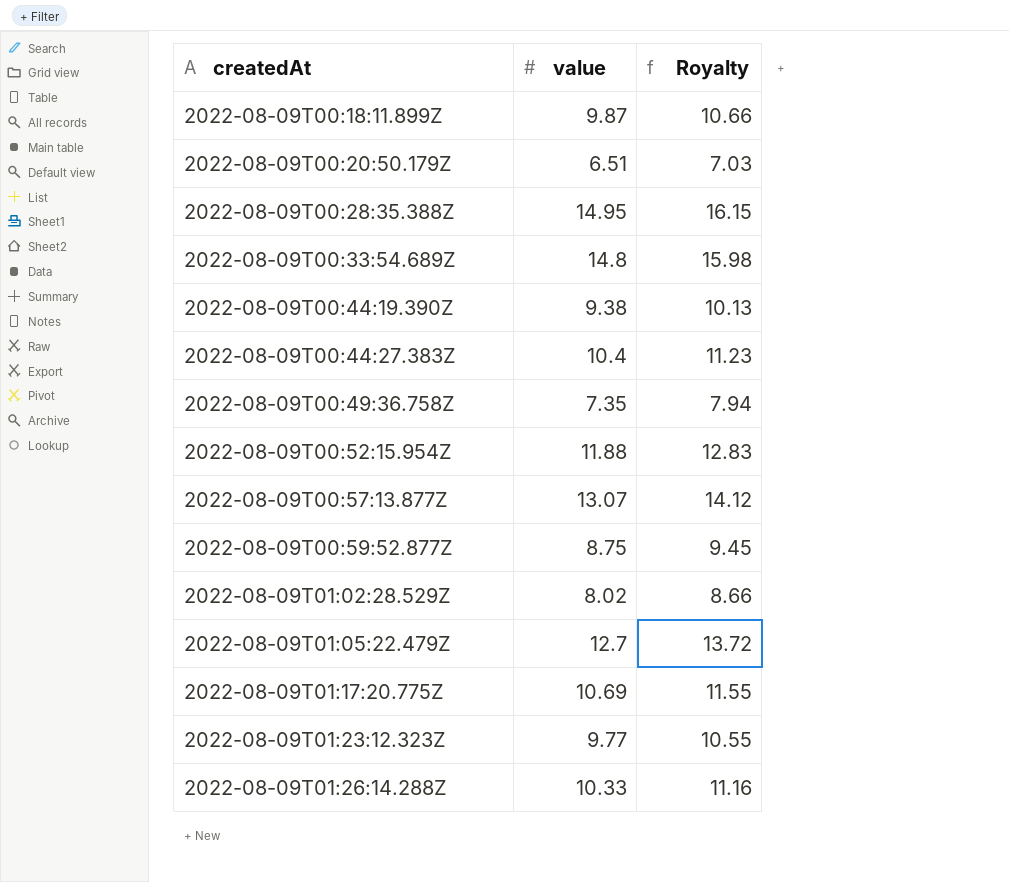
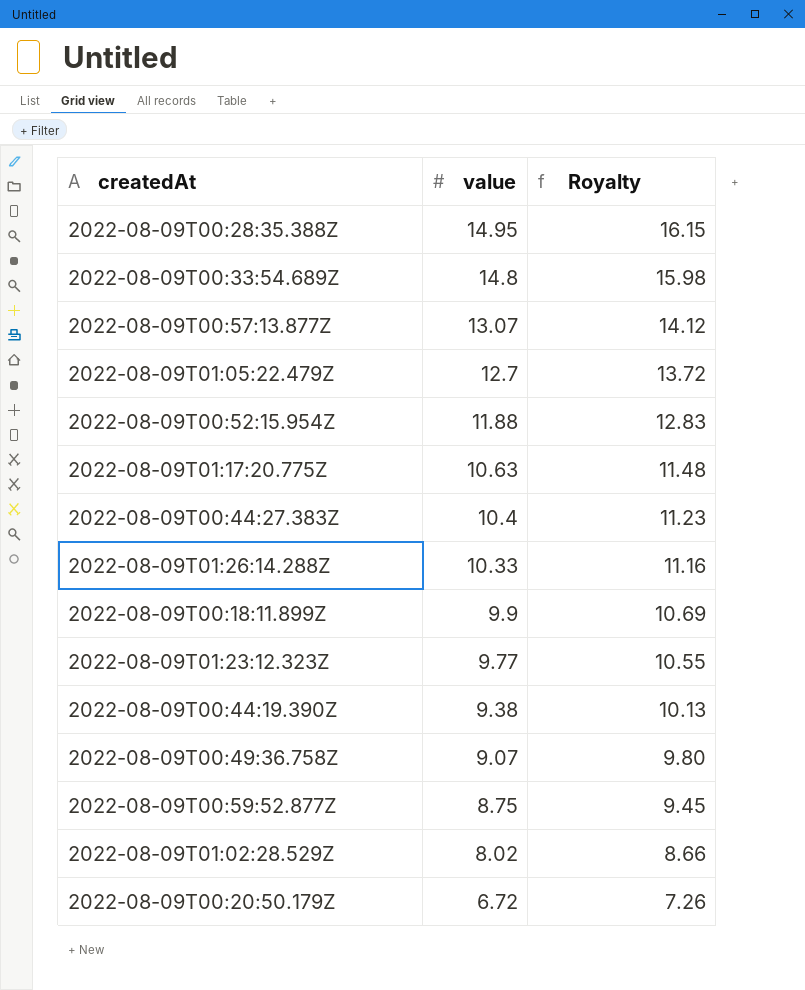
row order: createdAt ascending -> value descending
2022-08-09T01:17:20.775Z | value: 10.69 -> 10.63
2022-08-09T01:17:20.775Z | Royalty: 11.55 -> 11.48
2022-08-09T00:18:11.899Z | value: 9.87 -> 9.9
2022-08-09T00:18:11.899Z | Royalty: 10.66 -> 10.69
2022-08-09T00:49:36.758Z | value: 7.35 -> 9.07
2022-08-09T00:49:36.758Z | Royalty: 7.94 -> 9.80
2022-08-09T00:20:50.179Z | value: 6.51 -> 6.72
2022-08-09T00:20:50.179Z | Royalty: 7.03 -> 7.26

